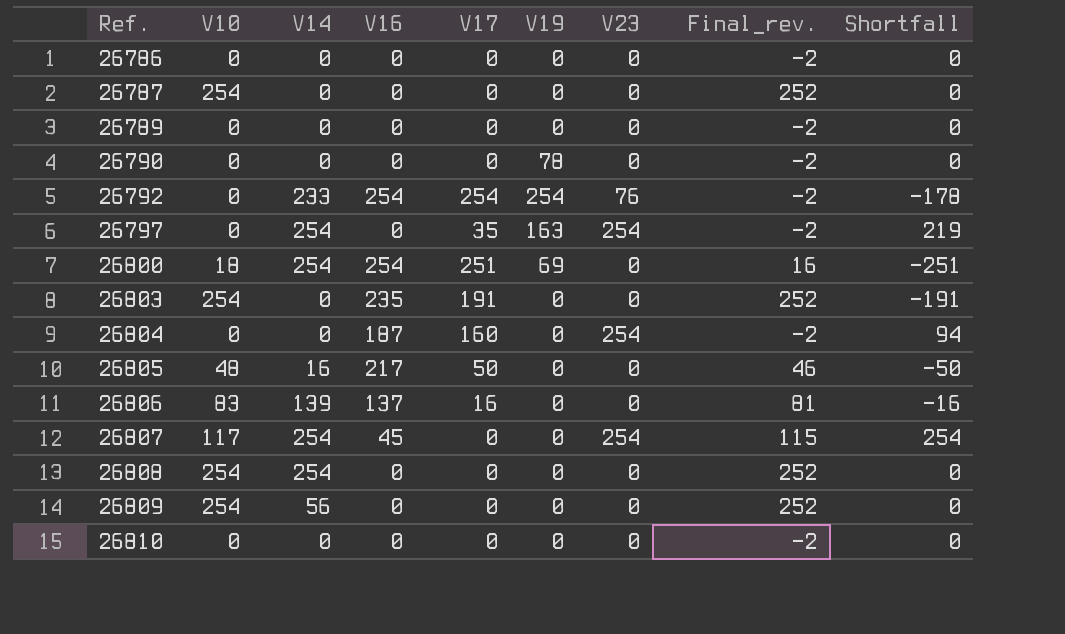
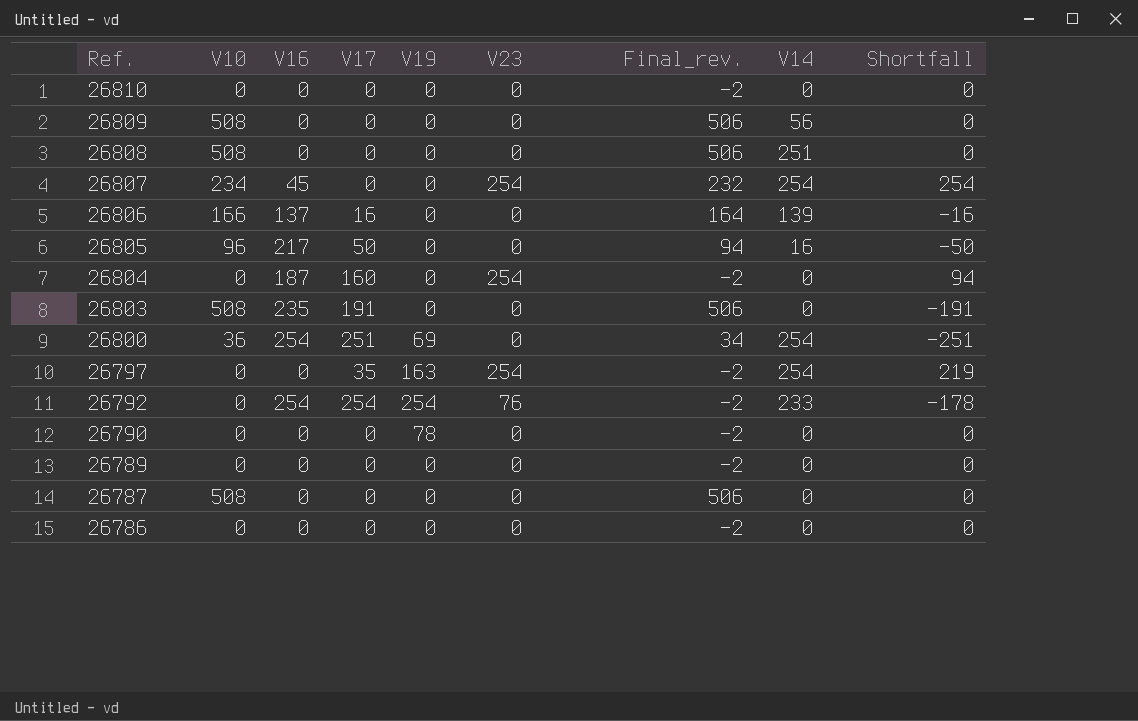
row order: Ref. ascending -> Ref. descending
column V14 | position: 3 -> 8
26809 | V10: 254 -> 508
26809 | Final_rev.: 252 -> 506
26808 | V10: 254 -> 508
26808 | Final_rev.: 252 -> 506
26808 | V14: 254 -> 251
26807 | V10: 117 -> 234
26807 | Final_rev.: 115 -> 232
26806 | V10: 83 -> 166
26806 | Final_rev.: 81 -> 164
26805 | V10: 48 -> 96
26805 | Final_rev.: 46 -> 94
26803 | V10: 254 -> 508
26803 | Final_rev.: 252 -> 506
26800 | V10: 18 -> 36
26800 | Final_rev.: 16 -> 34
26787 | V10: 254 -> 508
26787 | Final_rev.: 252 -> 506

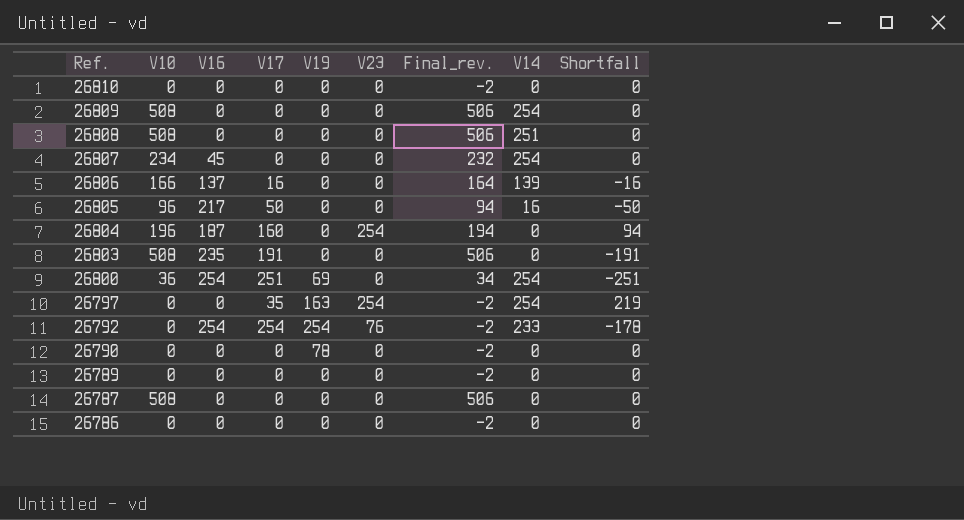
26809 | V14: 56 -> 254
26807 | V23: 254 -> 0
26807 | Shortfall: 254 -> 0
26804 | V10: 0 -> 196
26804 | Final_rev.: -2 -> 194

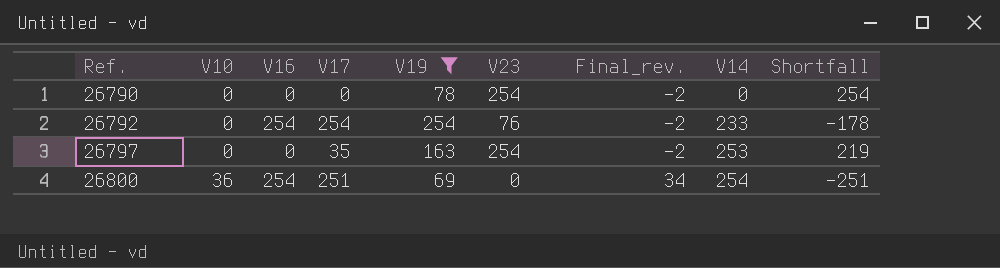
filter: none -> V19 != 0
row order: Ref. descending -> Ref. ascending
26790 | V23: 0 -> 254
26790 | Shortfall: 0 -> 254
26797 | V14: 254 -> 253

